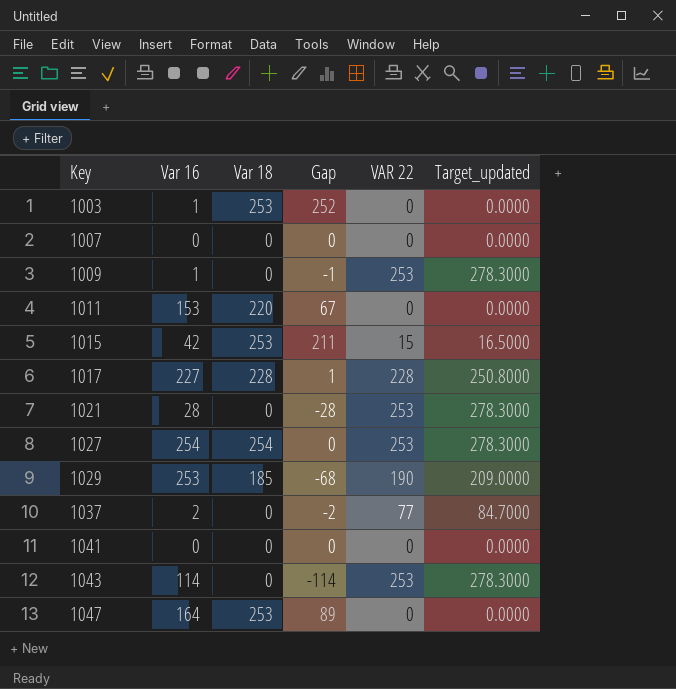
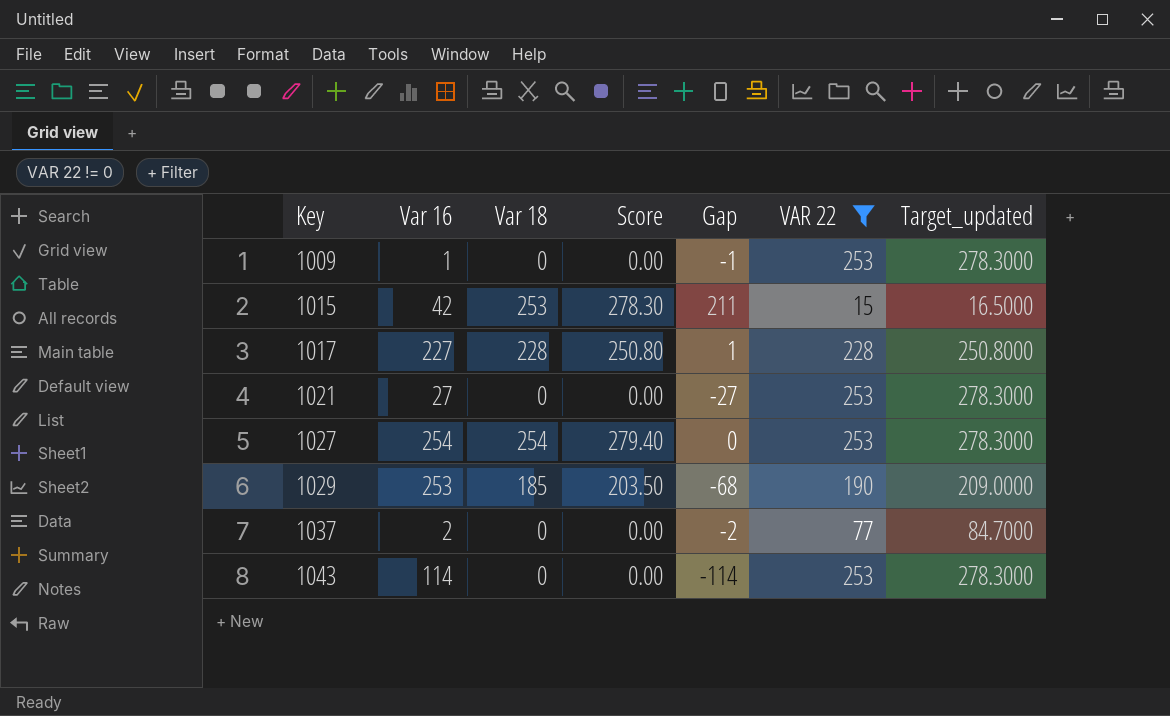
filter: none -> VAR 22 != 0
column Score | formula: none -> [Var 18] * 1.1
1021 | Var 16: 28 -> 27
1021 | Gap: -28 -> -27

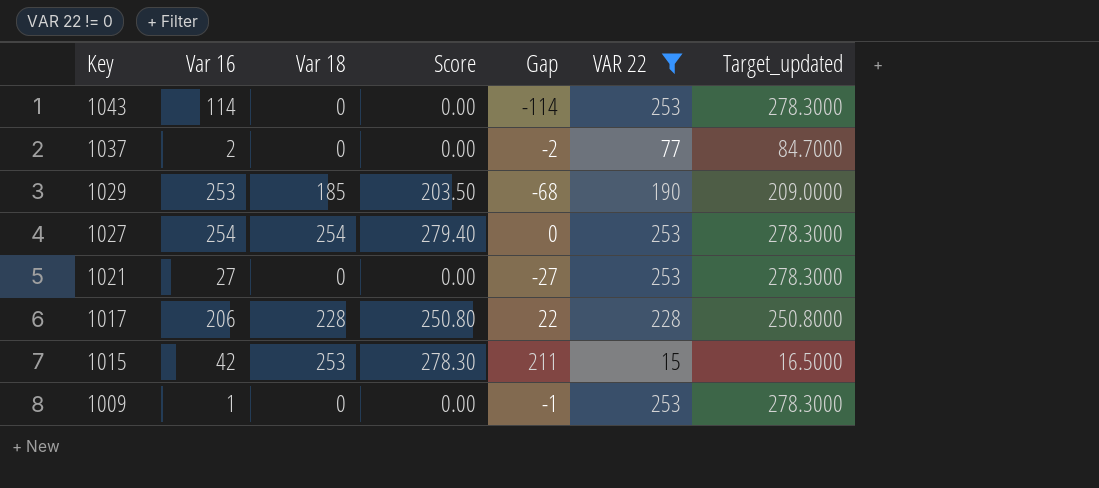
row order: Key ascending -> Key descending
1017 | Var 16: 227 -> 206
1017 | Gap: 1 -> 22

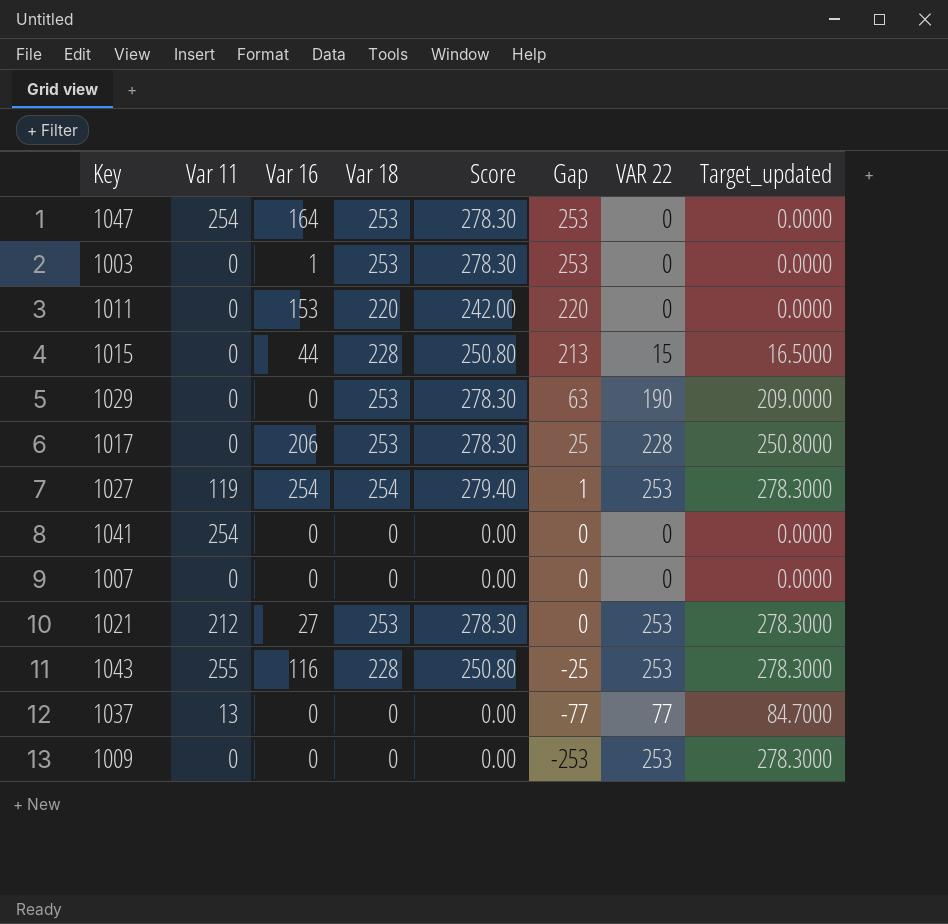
filter: VAR 22 != 0 -> none
row order: Key descending -> Gap descending
column Var 11 | position: none -> 2
column Gap | formula: [Var 18] - [Var 16] -> [Var 18] - [VAR 22]
1015 | Var 16: 42 -> 44
1015 | Var 18: 253 -> 228
1015 | Score: 278.30 -> 250.80
1029 | Var 16: 253 -> 0
1029 | Var 18: 185 -> 253
1029 | Score: 203.50 -> 278.30
1017 | Var 18: 228 -> 253
1017 | Score: 250.80 -> 278.30
1021 | Var 18: 0 -> 253
1021 | Score: 0.00 -> 278.30
1043 | Var 16: 114 -> 116
1043 | Var 18: 0 -> 228
1043 | Score: 0.00 -> 250.80
1037 | Var 16: 2 -> 0
1009 | Var 16: 1 -> 0

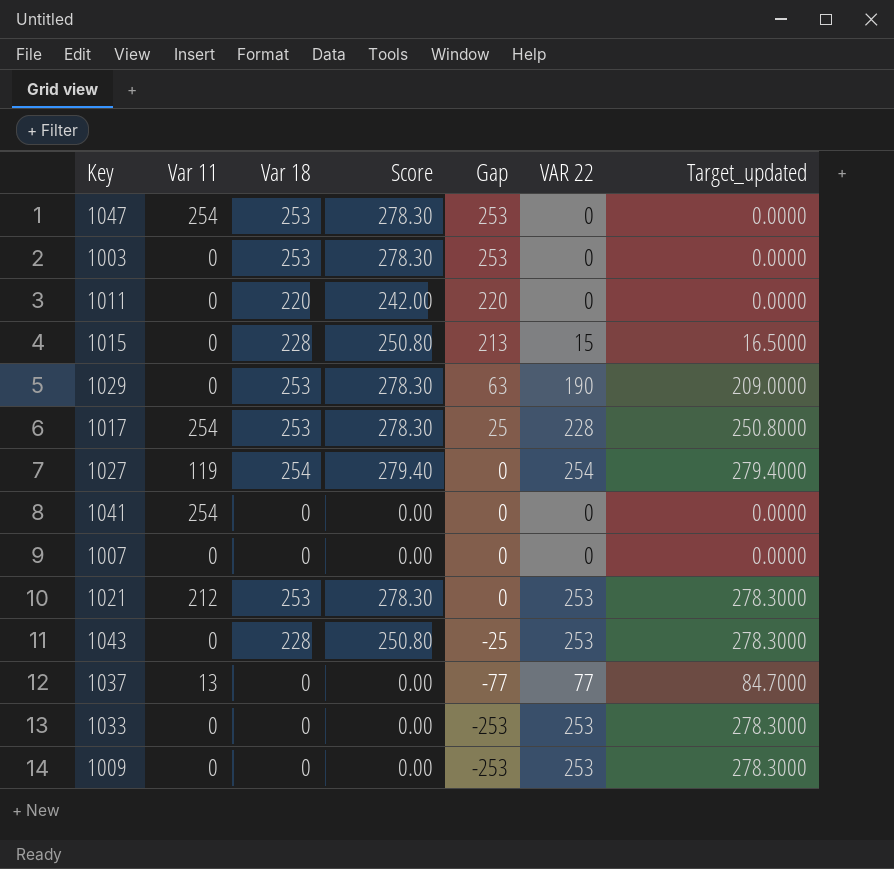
column Var 16 | position: 3 -> none
1017 | Var 11: 0 -> 254
1027 | Gap: 1 -> 0
1027 | VAR 22: 253 -> 254
1027 | Target_updated: 278.3000 -> 279.4000
1043 | Var 11: 255 -> 0
row 1033: none -> 0 | 0 | 0.00 | -253 | 253 | 278.3000

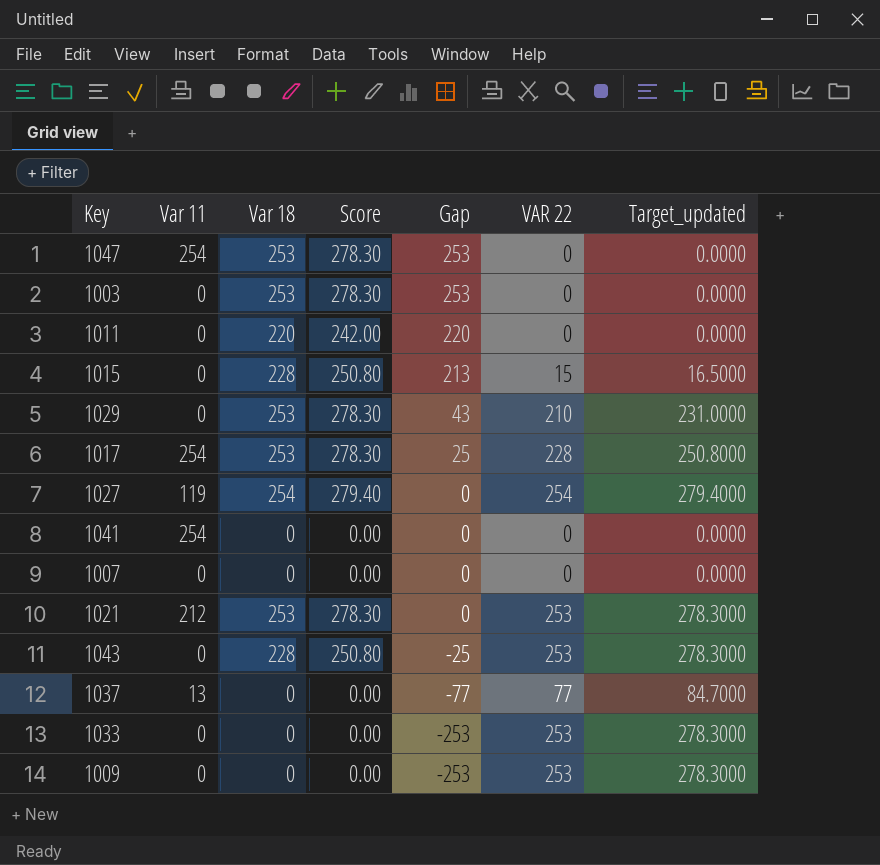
1029 | Gap: 63 -> 43
1029 | VAR 22: 190 -> 210
1029 | Target_updated: 209.0000 -> 231.0000

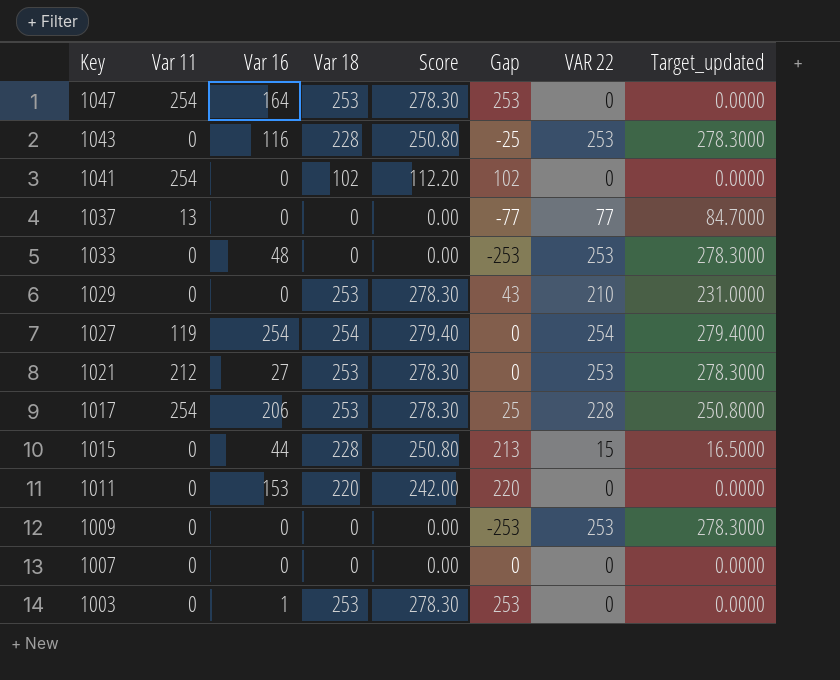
row order: Gap descending -> Key descending
column Var 16 | position: none -> 3
1041 | Var 18: 0 -> 102
1041 | Score: 0.00 -> 112.20
1041 | Gap: 0 -> 102

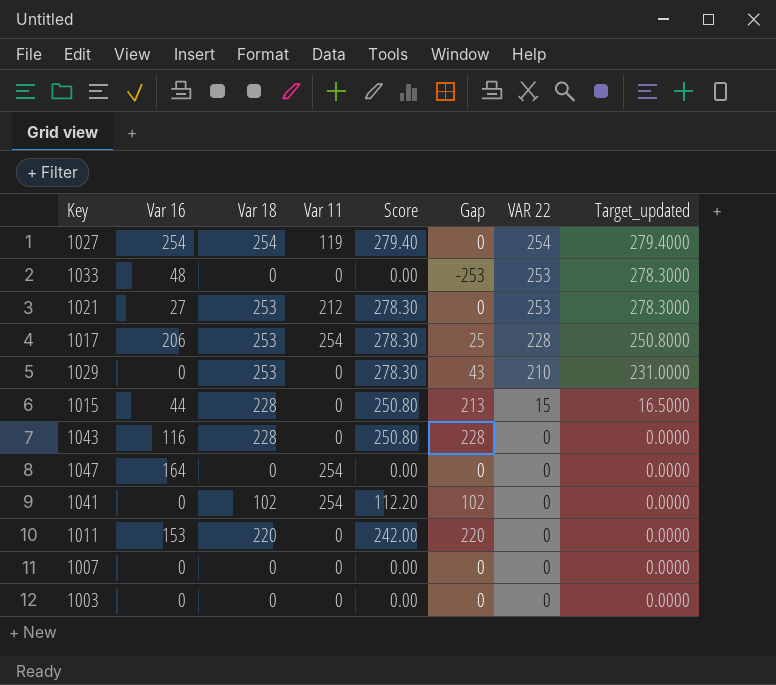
row order: Key descending -> VAR 22 descending
column Var 11 | position: 2 -> 4
row 1037: 13 | 0 | 0 | 0.00 | -77 | 77 | 84.7000 -> none
row 1009: 0 | 0 | 0 | 0.00 | -253 | 253 | 278.3000 -> none
1043 | Gap: -25 -> 228
1043 | VAR 22: 253 -> 0
1043 | Target_updated: 278.3000 -> 0.0000
1047 | Var 18: 253 -> 0
1047 | Score: 278.30 -> 0.00
1047 | Gap: 253 -> 0
1003 | Var 16: 1 -> 0
1003 | Var 18: 253 -> 0
1003 | Score: 278.30 -> 0.00
1003 | Gap: 253 -> 0

